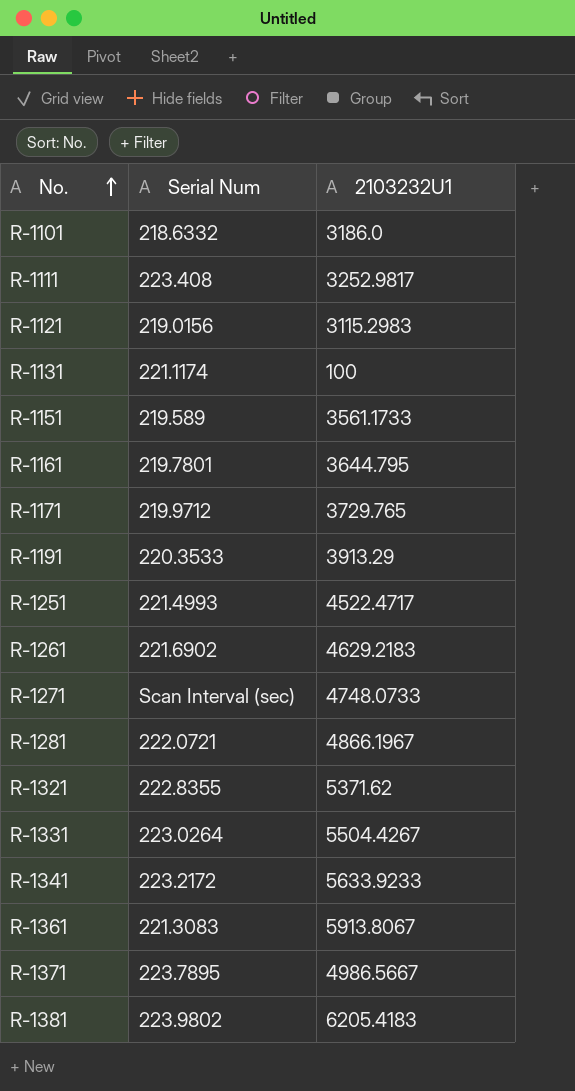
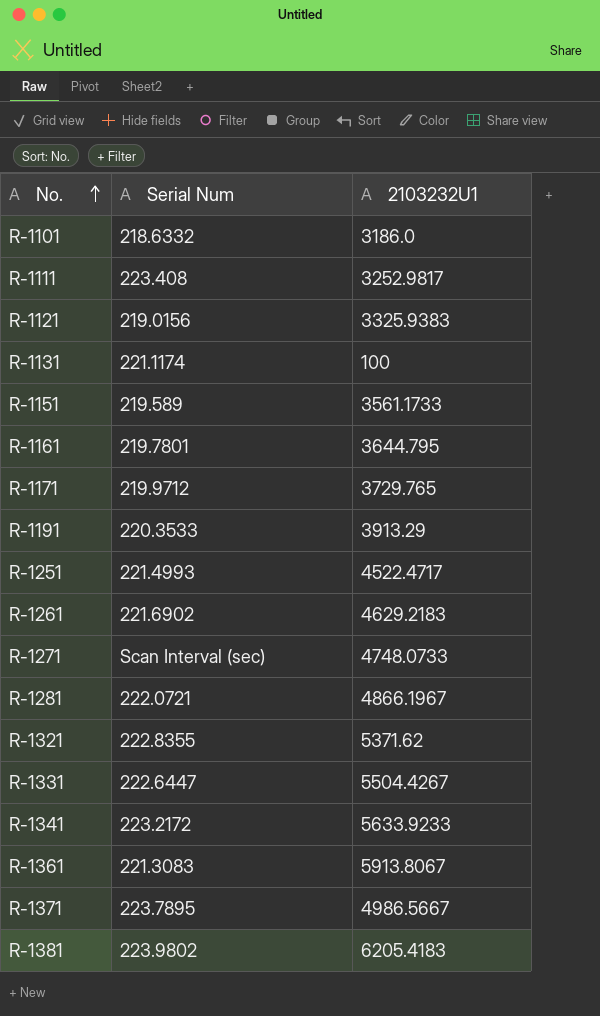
R-1121 | 2103232U1: 3115.2983 -> 3325.9383
R-1331 | Serial Num: 223.0264 -> 222.6447

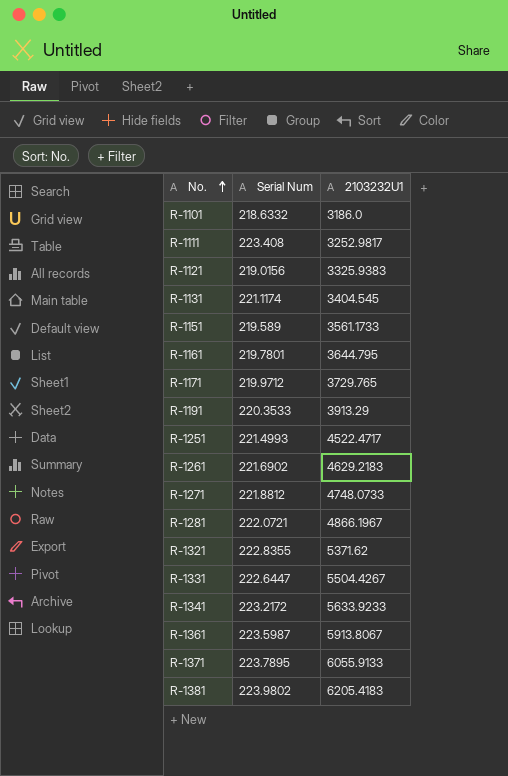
R-1131 | 2103232U1: 100 -> 3404.545
R-1271 | Serial Num: Scan Interval (sec) -> 221.8812
R-1361 | Serial Num: 221.3083 -> 223.5987
R-1371 | 2103232U1: 4986.5667 -> 6055.9133

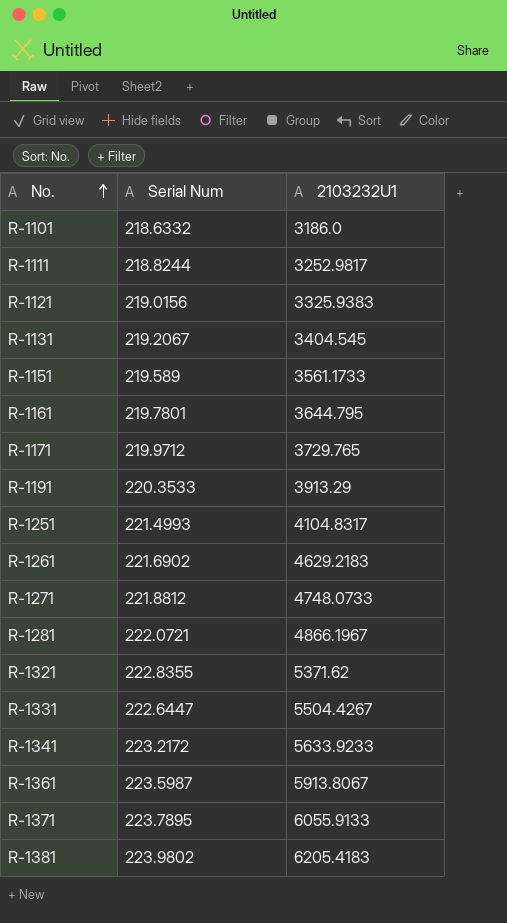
R-1111 | Serial Num: 223.408 -> 218.8244
R-1131 | Serial Num: 221.1174 -> 219.2067
R-1251 | 2103232U1: 4522.4717 -> 4104.8317

